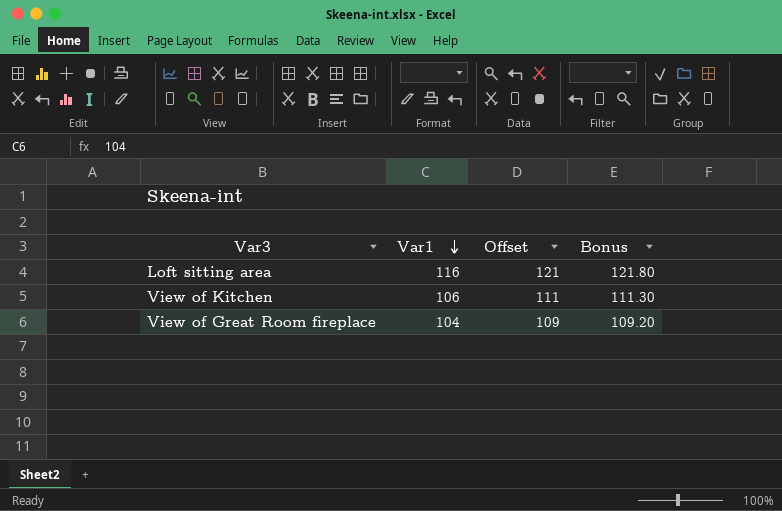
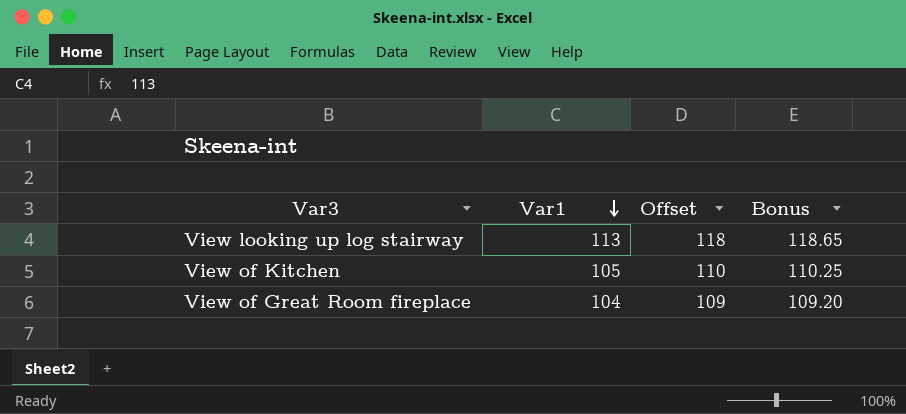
row Loft sitting area: 116 | 121 | 121.80 -> none
row View looking up log stairway: none -> 113 | 118 | 118.65
View of Kitchen | Var1: 106 -> 105
View of Kitchen | Offset: 111 -> 110
View of Kitchen | Bonus: 111.30 -> 110.25

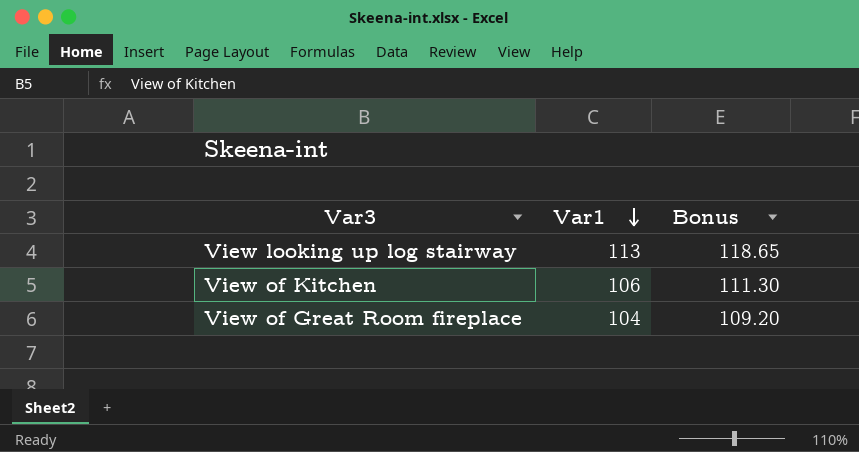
column Offset | formula: [Var1] + 5 -> none
View of Kitchen | Var1: 105 -> 106
View of Kitchen | Bonus: 110.25 -> 111.30

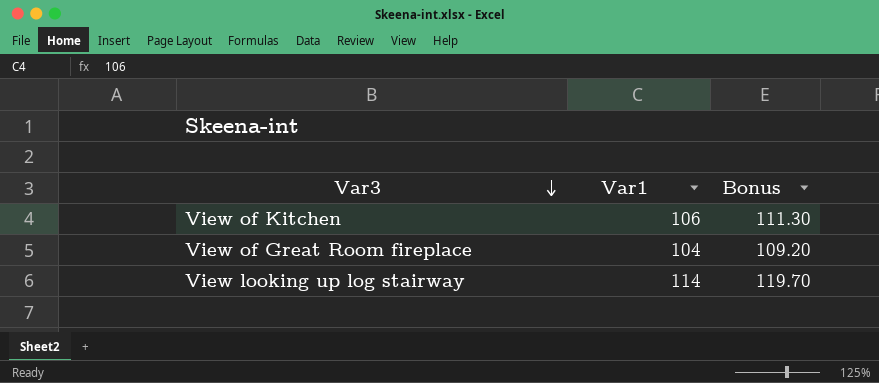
row order: Var1 descending -> Var3 descending
View looking up log stairway | Var1: 113 -> 114
View looking up log stairway | Bonus: 118.65 -> 119.70

